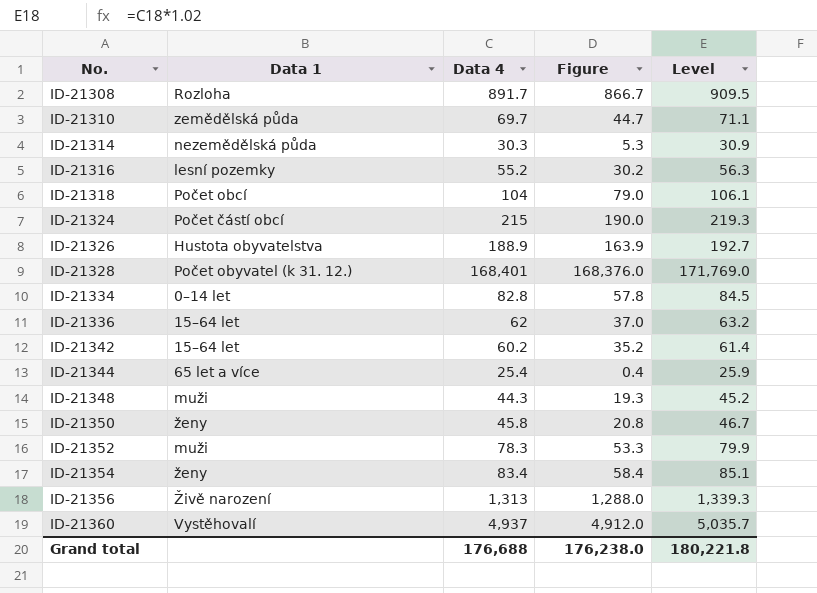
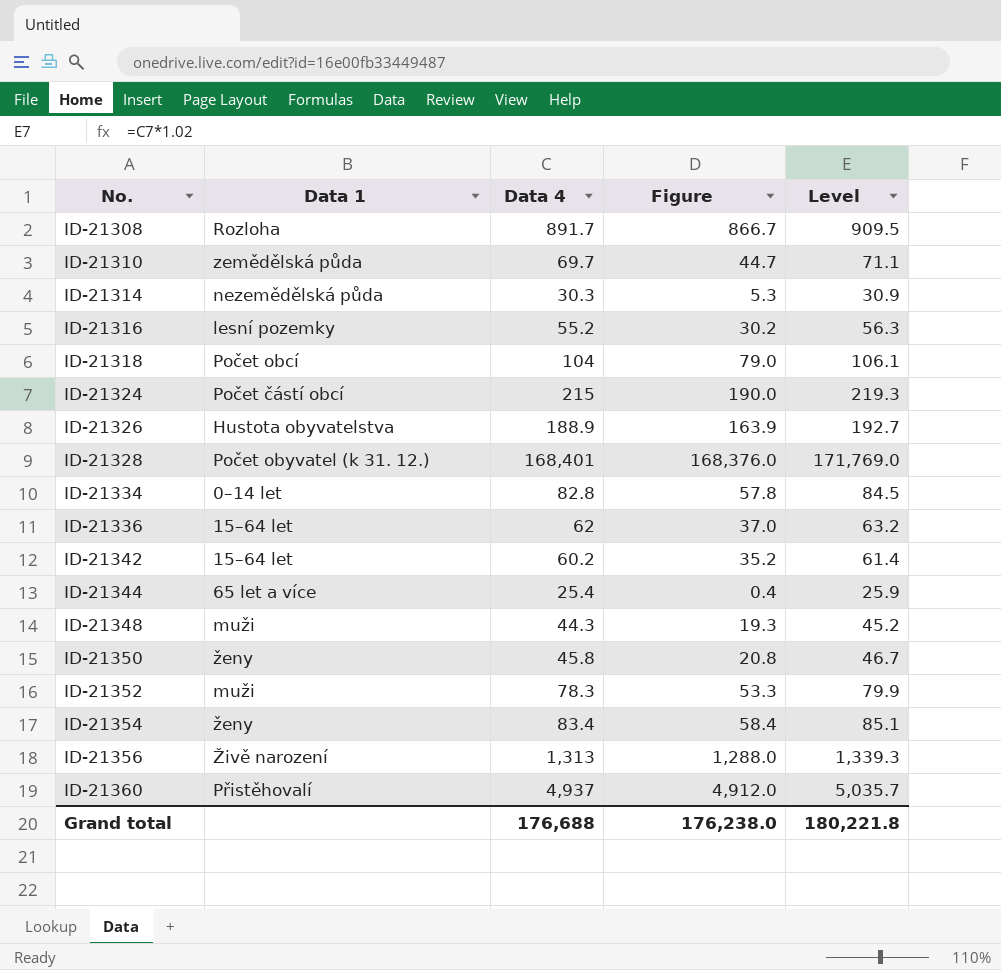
ID-21360 | Data 1: Vystěhovalí -> Přistěhovalí

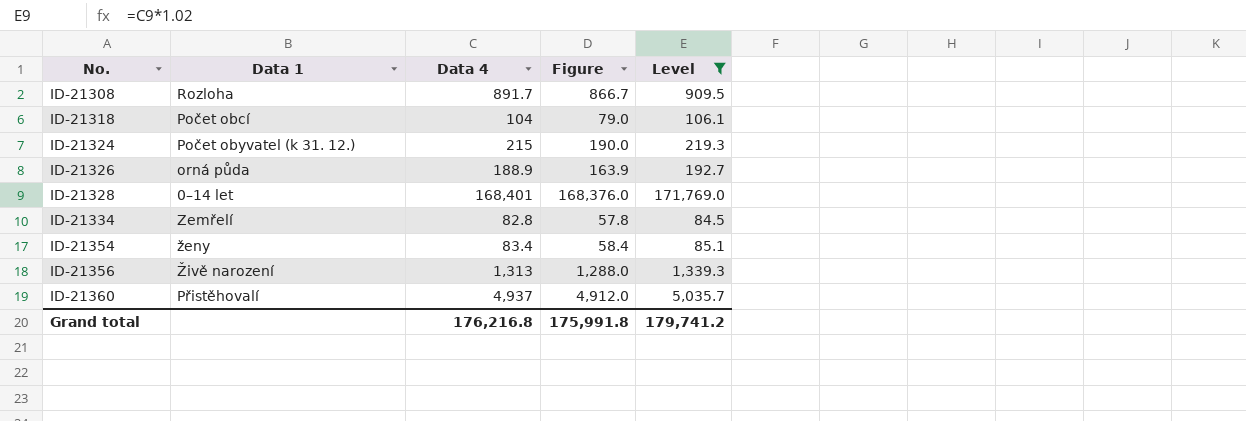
filter: none -> Level >= 84.5
ID-21324 | Data 1: Počet částí obcí -> Počet obyvatel (k 31. 12.)
ID-21326 | Data 1: Hustota obyvatelstva -> orná půda
ID-21328 | Data 1: Počet obyvatel (k 31. 12.) -> 0–14 let
ID-21334 | Data 1: 0–14 let -> Zemřelí
Grand total | Data 4: 176,688 -> 176,216.8
Grand total | Figure: 176,238.0 -> 175,991.8
Grand total | Level: 180,221.8 -> 179,741.2

